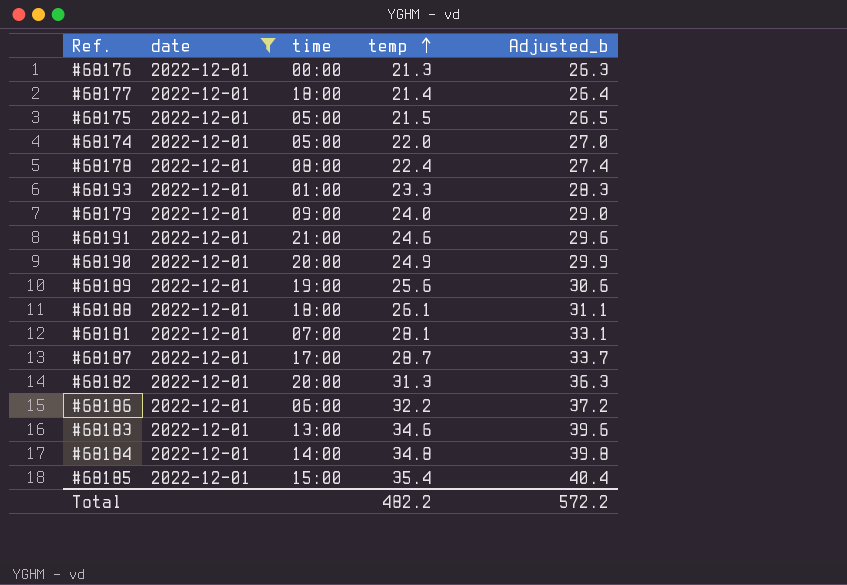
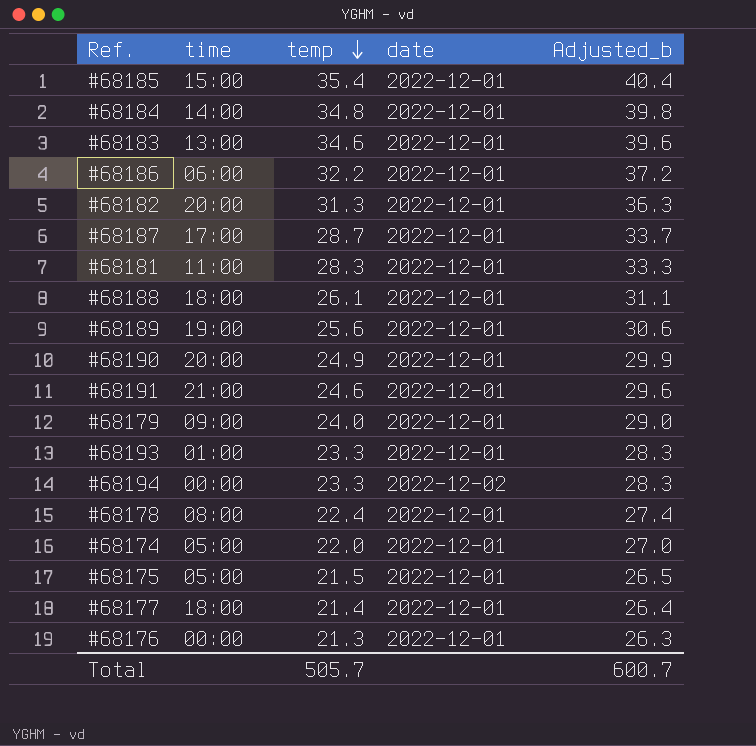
filter: date = 2022-12-01 -> none
row order: temp ascending -> temp descending
column date | position: 2 -> 4
#68181 | time: 07:00 -> 11:00
#68181 | temp: 28.1 -> 28.3
#68181 | Adjusted_b: 33.1 -> 33.3
Total | temp: 482.2 -> 505.7
Total | Adjusted_b: 572.2 -> 600.7

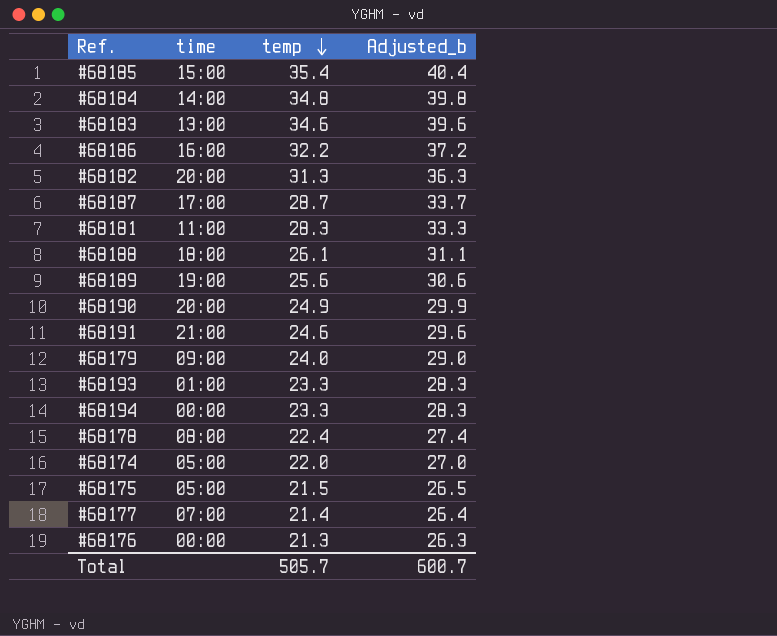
column date | position: 4 -> none
#68186 | time: 06:00 -> 16:00
#68177 | time: 18:00 -> 07:00

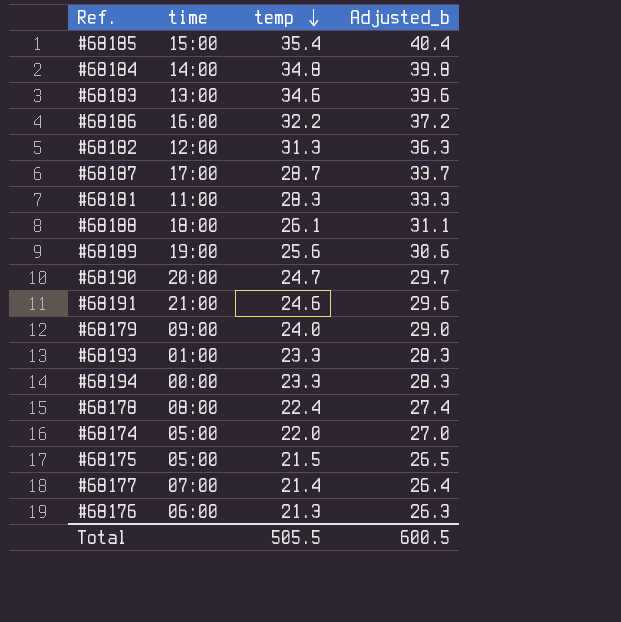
#68182 | time: 20:00 -> 12:00
#68190 | temp: 24.9 -> 24.7
#68190 | Adjusted_b: 29.9 -> 29.7
#68176 | time: 00:00 -> 06:00
Total | temp: 505.7 -> 505.5
Total | Adjusted_b: 600.7 -> 600.5

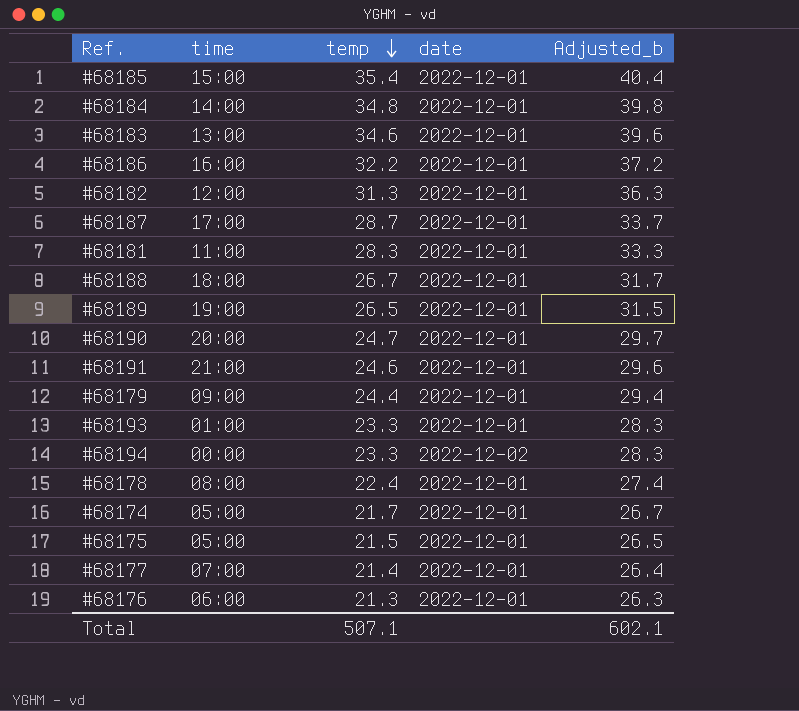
column date | position: none -> 4
#68188 | temp: 26.1 -> 26.7
#68188 | Adjusted_b: 31.1 -> 31.7
#68189 | temp: 25.6 -> 26.5
#68189 | Adjusted_b: 30.6 -> 31.5
#68179 | temp: 24.0 -> 24.4
#68179 | Adjusted_b: 29.0 -> 29.4
#68174 | temp: 22.0 -> 21.7
#68174 | Adjusted_b: 27.0 -> 26.7
Total | temp: 505.5 -> 507.1
Total | Adjusted_b: 600.5 -> 602.1

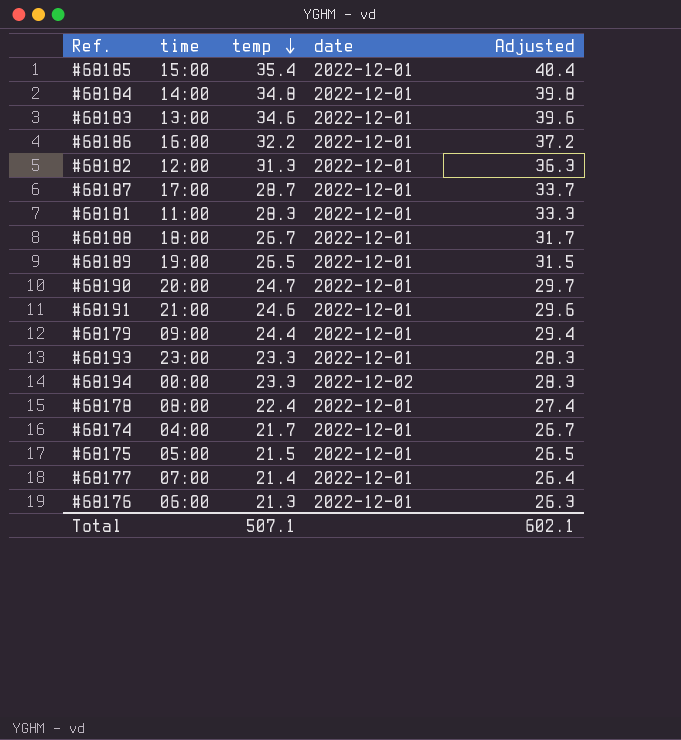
column name: Adjusted_b -> Adjusted
#68193 | time: 01:00 -> 23:00
#68174 | time: 05:00 -> 04:00

